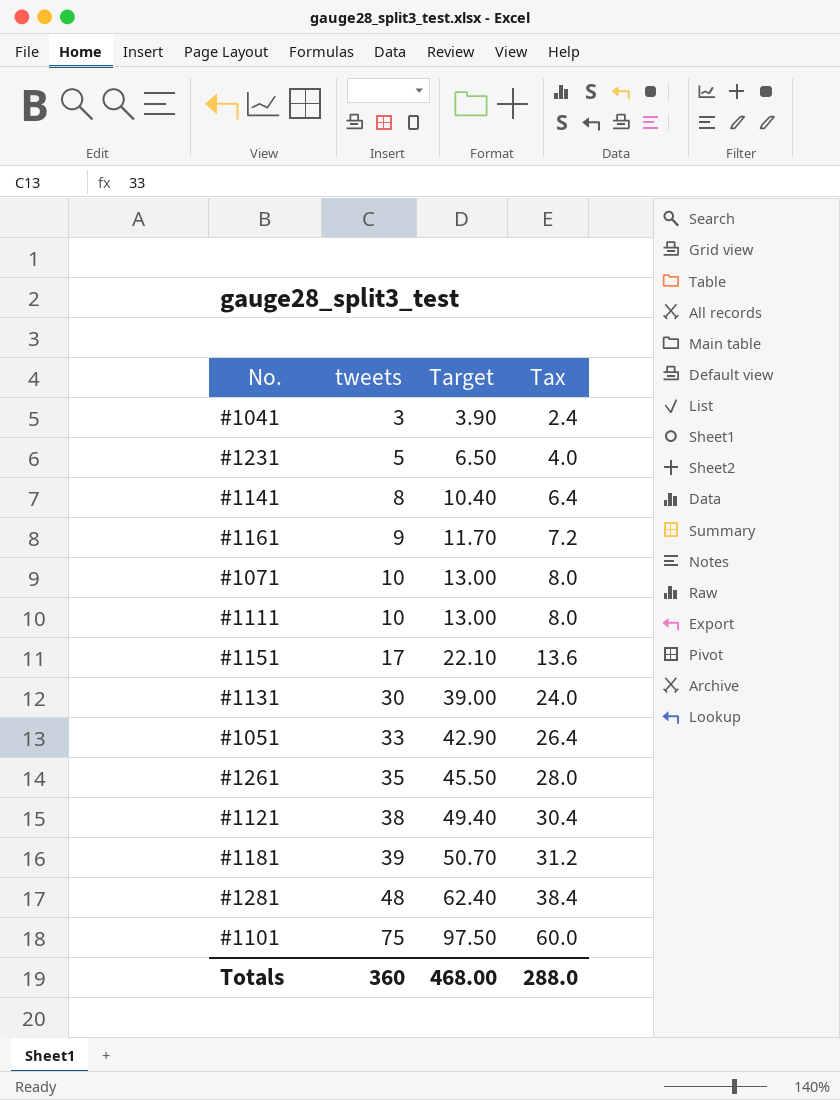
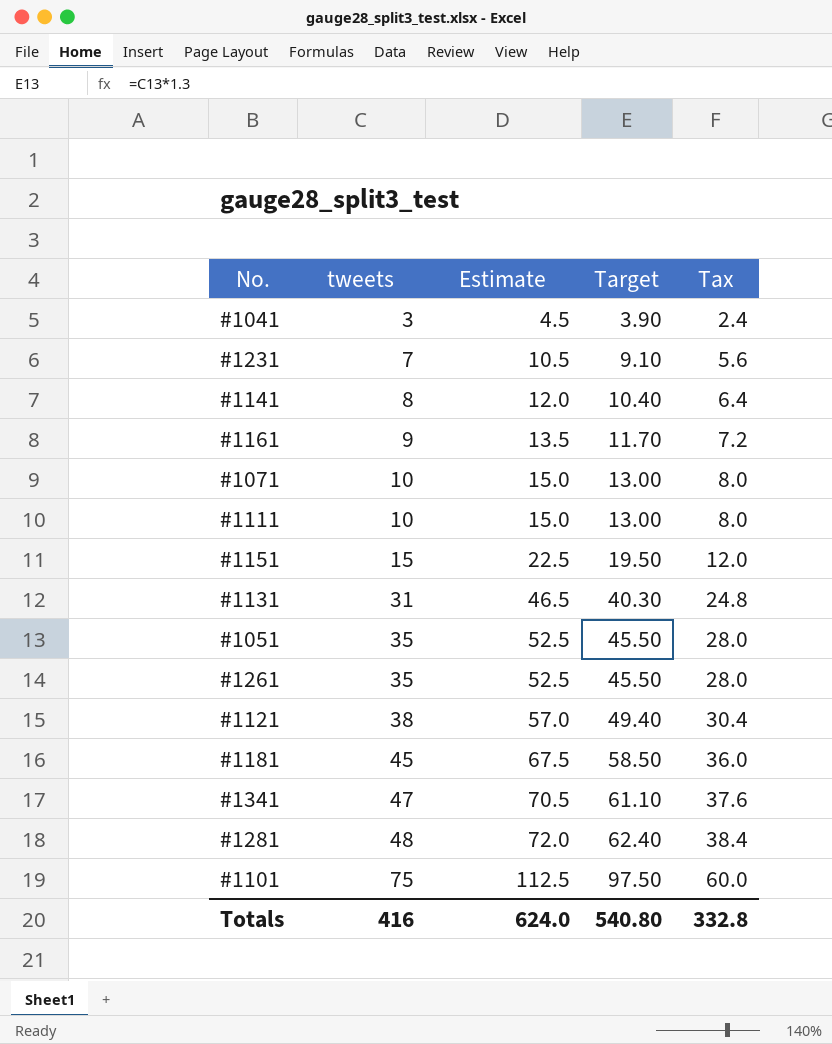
column Estimate | formula: none -> [tweets] * 1.5
#1231 | tweets: 5 -> 7
#1231 | Target: 6.50 -> 9.10
#1231 | Tax: 4.0 -> 5.6
#1151 | tweets: 17 -> 15
#1151 | Target: 22.10 -> 19.50
#1151 | Tax: 13.6 -> 12.0
#1131 | tweets: 30 -> 31
#1131 | Target: 39.00 -> 40.30
#1131 | Tax: 24.0 -> 24.8
#1051 | tweets: 33 -> 35
#1051 | Target: 42.90 -> 45.50
#1051 | Tax: 26.4 -> 28.0
#1181 | tweets: 39 -> 45
#1181 | Target: 50.70 -> 58.50
#1181 | Tax: 31.2 -> 36.0
row #1341: none -> 47 | 70.5 | 61.10 | 37.6
Totals | tweets: 360 -> 416
Totals | Target: 468.00 -> 540.80
Totals | Tax: 288.0 -> 332.8

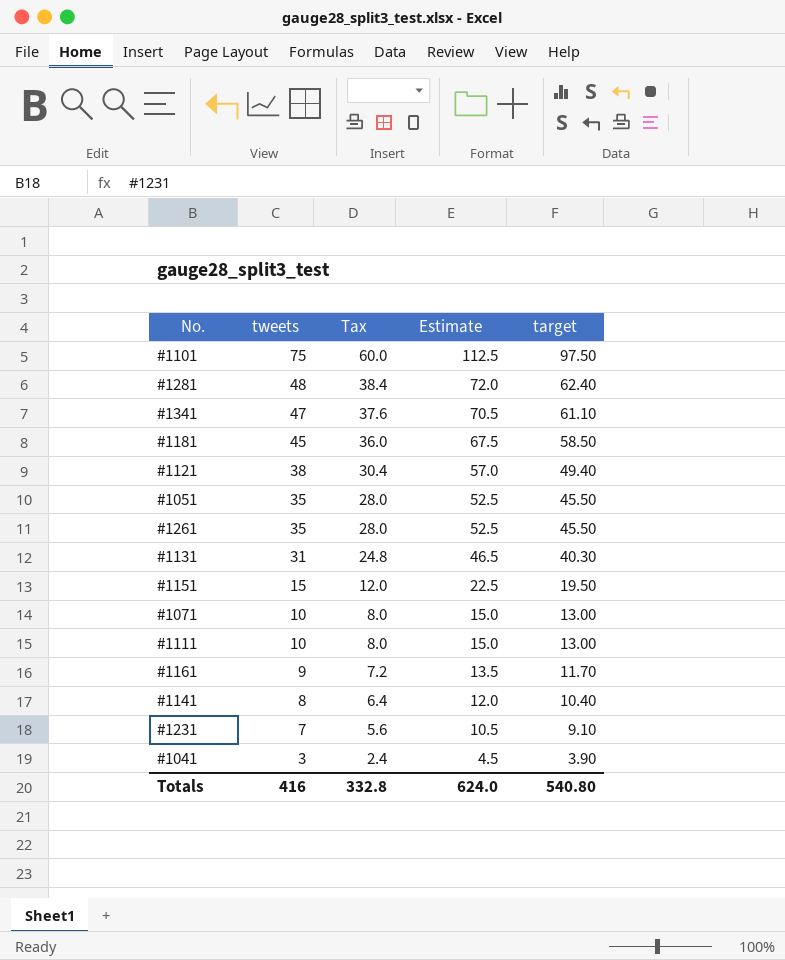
row order: tweets ascending -> tweets descending
column Tax | position: 5 -> 3
column name: Target -> target

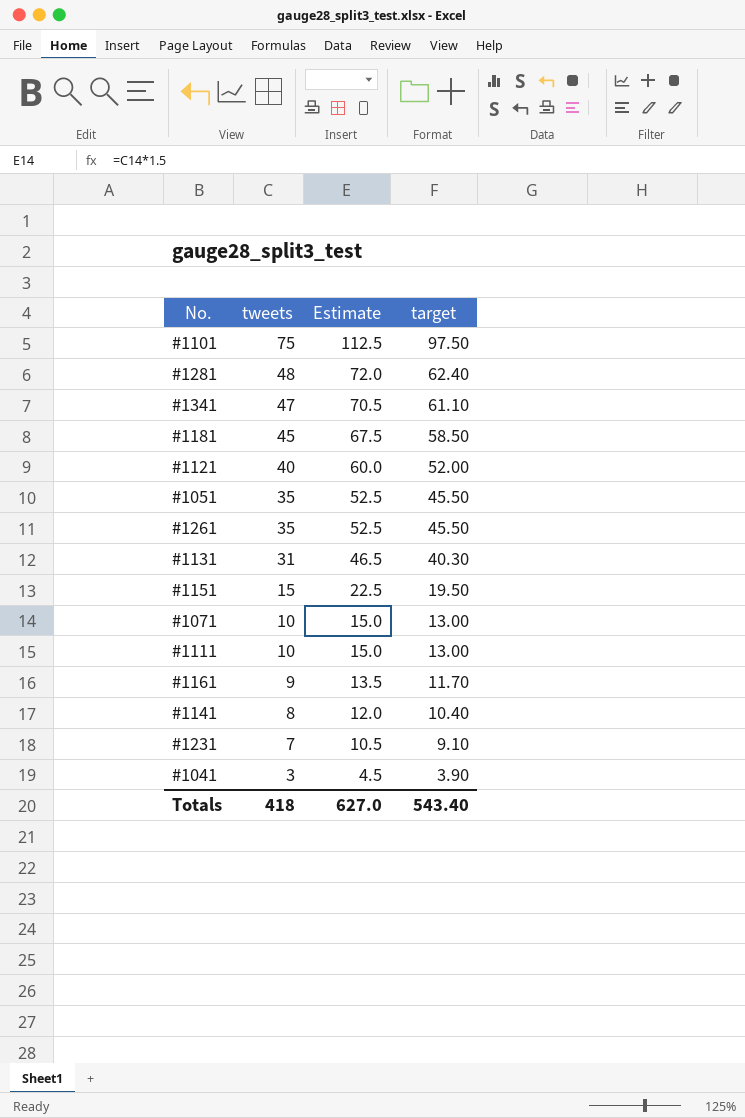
column Tax | formula: [tweets] * 0.8 -> none
#1121 | tweets: 38 -> 40
#1121 | Estimate: 57.0 -> 60.0
#1121 | target: 49.40 -> 52.00
Totals | tweets: 416 -> 418
Totals | Estimate: 624.0 -> 627.0
Totals | target: 540.80 -> 543.40

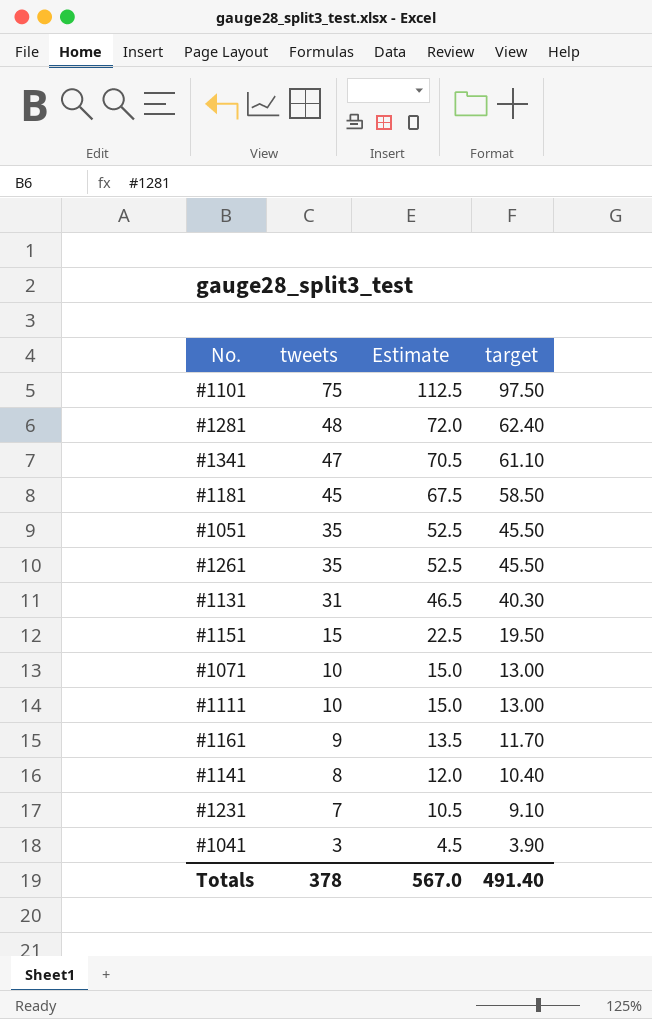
row #1121: 40 | 60.0 | 52.00 -> none
Totals | tweets: 418 -> 378
Totals | Estimate: 627.0 -> 567.0
Totals | target: 543.40 -> 491.40

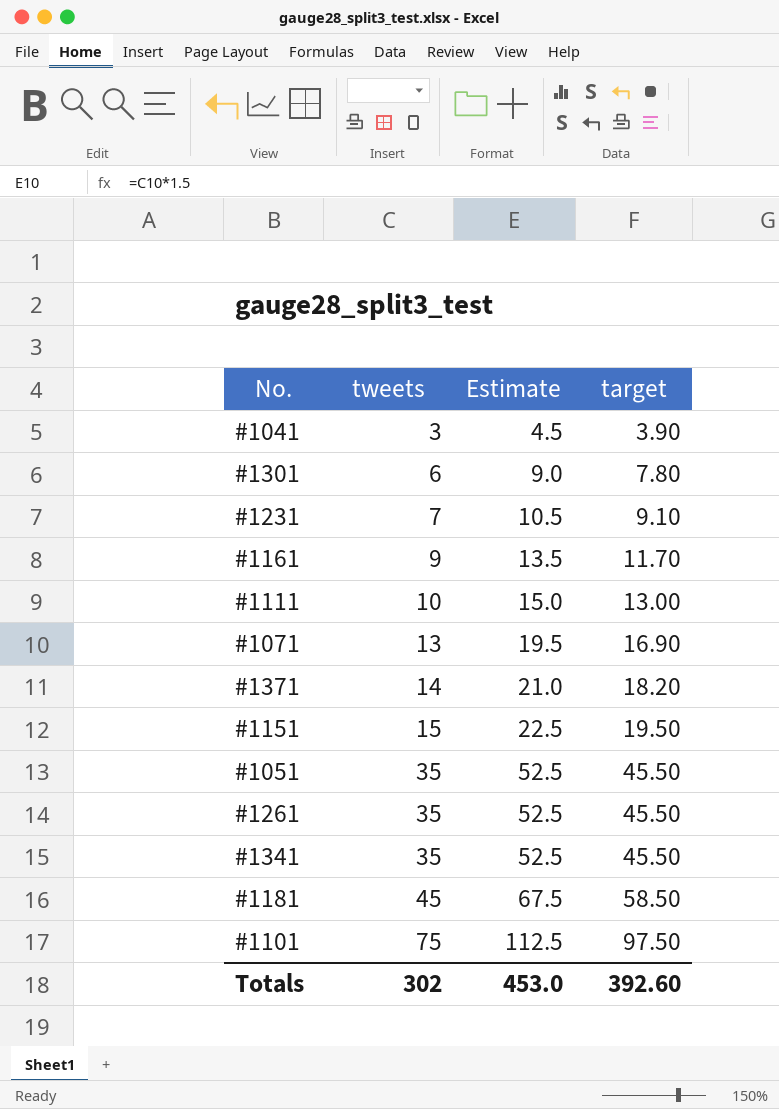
row order: tweets descending -> tweets ascending
row #1281: 48 | 72.0 | 62.40 -> none
row #1131: 31 | 46.5 | 40.30 -> none
row #1141: 8 | 12.0 | 10.40 -> none
row #1301: none -> 6 | 9.0 | 7.80
#1071 | tweets: 10 -> 13
#1071 | Estimate: 15.0 -> 19.5
#1071 | target: 13.00 -> 16.90
row #1371: none -> 14 | 21.0 | 18.20
#1341 | tweets: 47 -> 35
#1341 | Estimate: 70.5 -> 52.5
#1341 | target: 61.10 -> 45.50
Totals | tweets: 378 -> 302
Totals | Estimate: 567.0 -> 453.0
Totals | target: 491.40 -> 392.60

